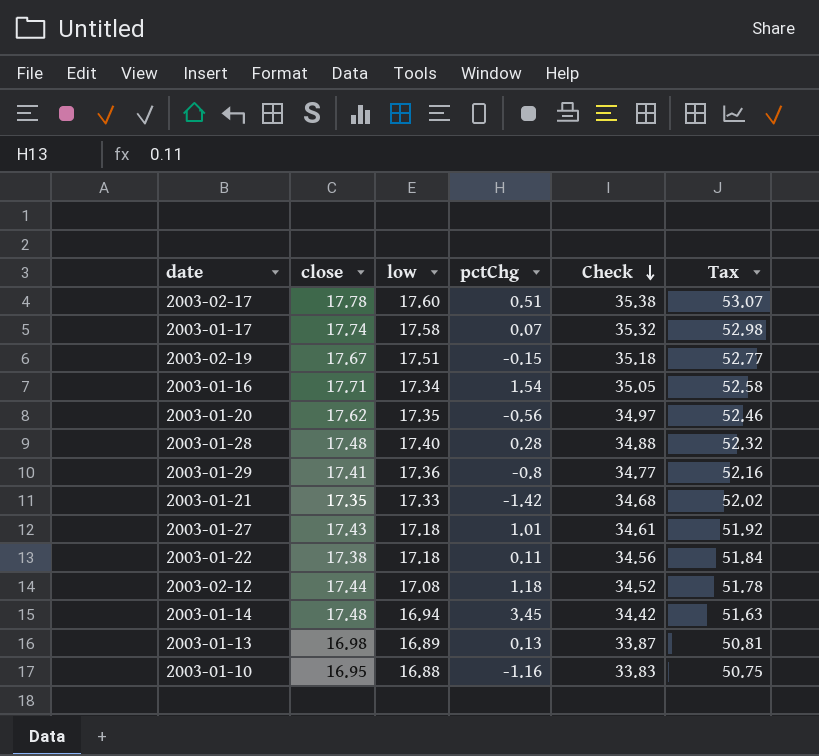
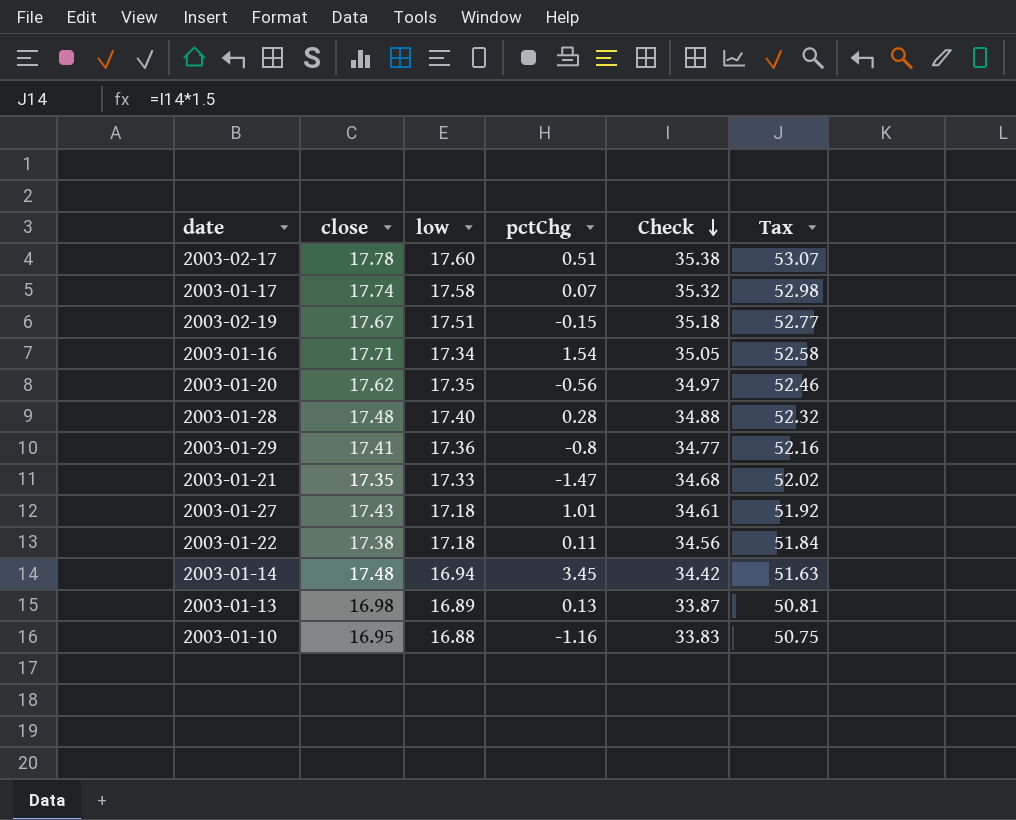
row 2003-02-12: 17.44 | 17.08 | 1.18 | 34.52 | 51.78 -> none
2003-01-21 | pctChg: -1.42 -> -1.47

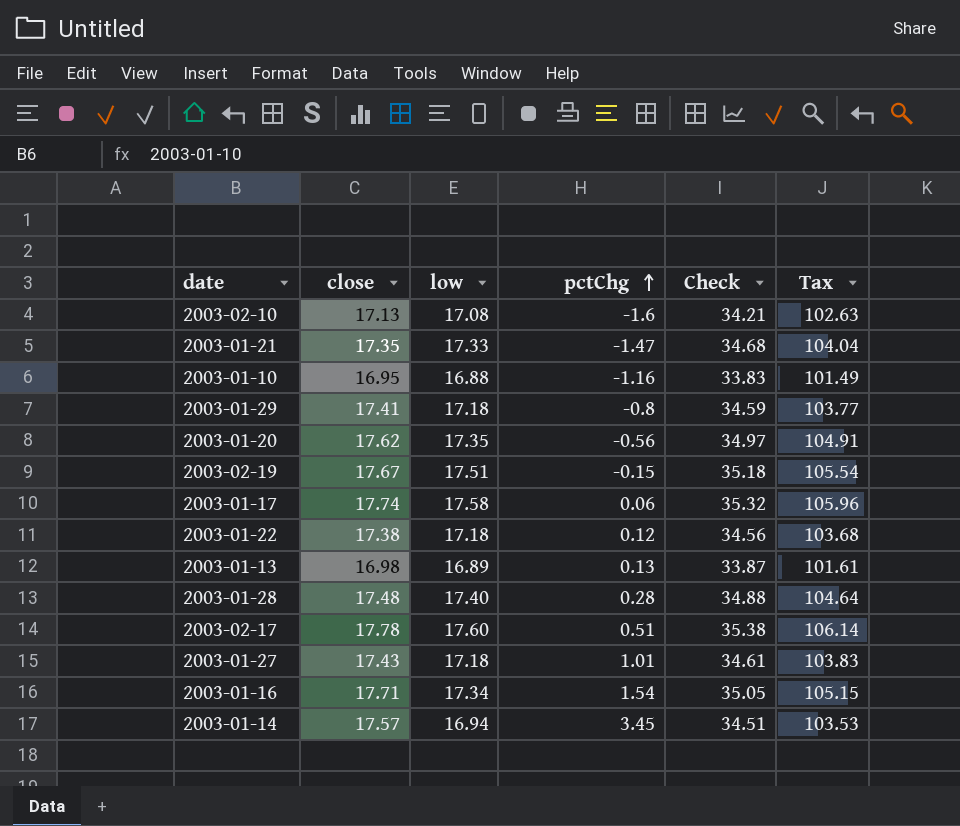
row order: Check descending -> pctChg ascending
column Tax | formula: [Check] * 1.5 -> [Check] * 3
row 2003-02-10: none -> 17.13 | 17.08 | -1.6 | 34.21 | 102.63
2003-01-29 | low: 17.36 -> 17.18
2003-01-29 | Check: 34.77 -> 34.59
2003-01-17 | pctChg: 0.07 -> 0.06
2003-01-22 | pctChg: 0.11 -> 0.12
2003-01-14 | close: 17.48 -> 17.57
2003-01-14 | Check: 34.42 -> 34.51

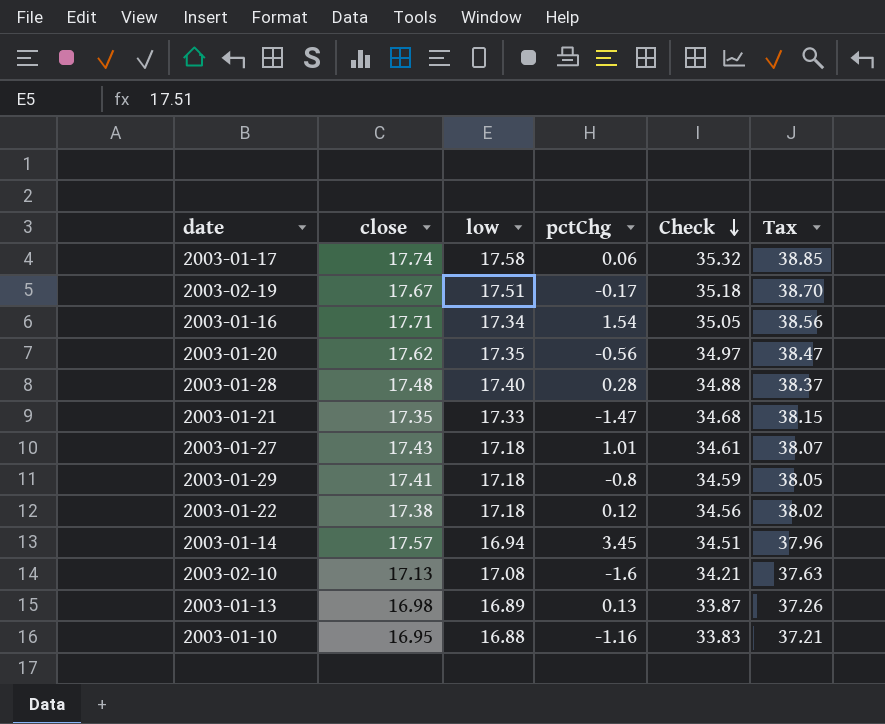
row order: pctChg ascending -> Check descending
column Tax | formula: [Check] * 3 -> [Check] * 1.1
row 2003-02-17: 17.78 | 17.60 | 0.51 | 35.38 | 106.14 -> none
2003-02-19 | pctChg: -0.15 -> -0.17

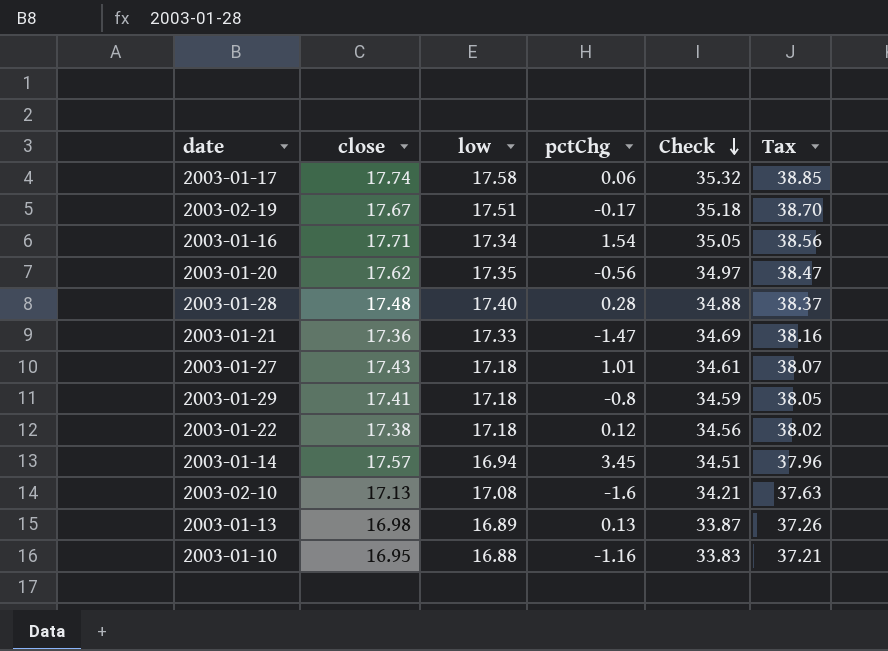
2003-01-21 | close: 17.35 -> 17.36
2003-01-21 | Check: 34.68 -> 34.69
2003-01-21 | Tax: 38.15 -> 38.16

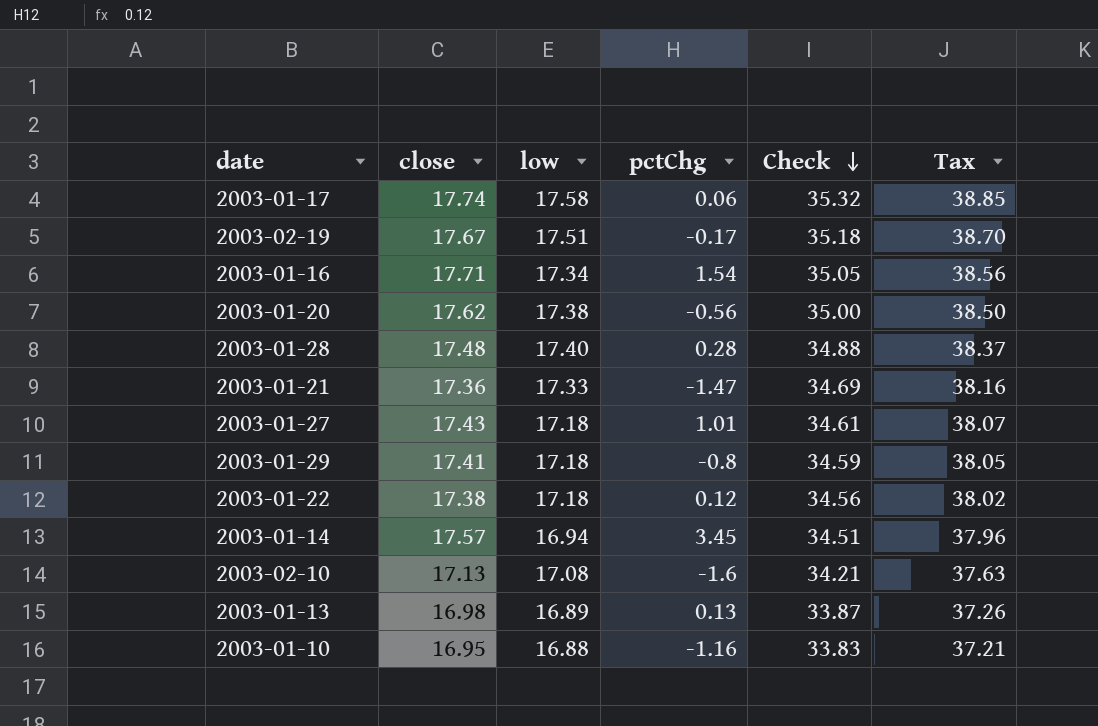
2003-01-20 | low: 17.35 -> 17.38
2003-01-20 | Check: 34.97 -> 35.00
2003-01-20 | Tax: 38.47 -> 38.50

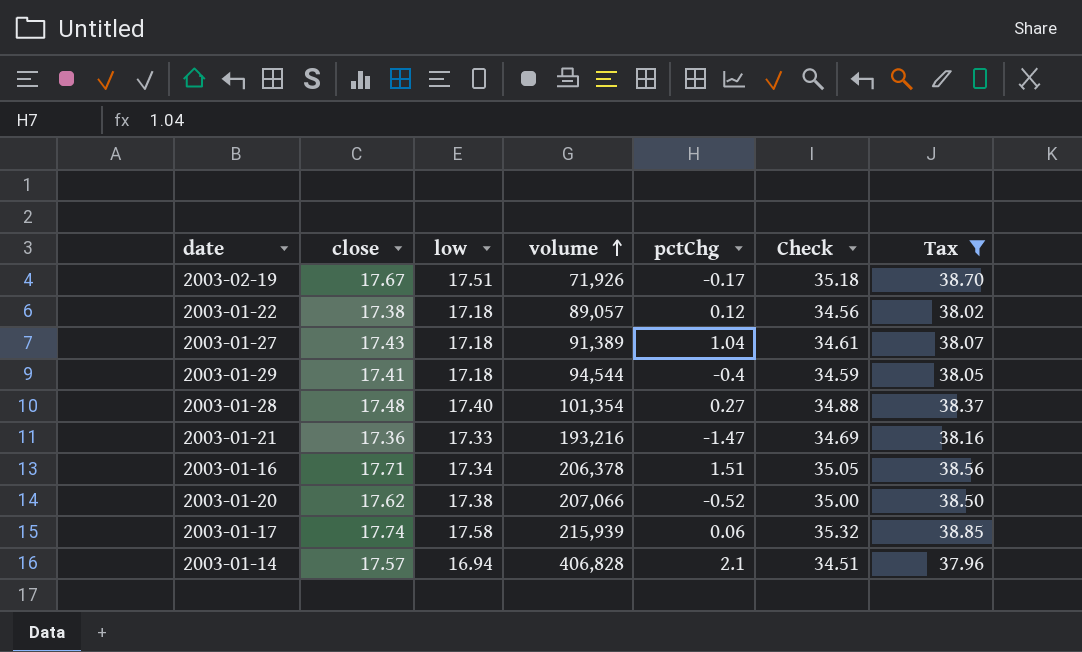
filter: none -> Tax >= 37.96
row order: Check descending -> volume ascending
column volume | position: none -> 4
2003-01-27 | pctChg: 1.01 -> 1.04
2003-01-29 | pctChg: -0.8 -> -0.4
2003-01-28 | pctChg: 0.28 -> 0.27
2003-01-16 | pctChg: 1.54 -> 1.51
2003-01-20 | pctChg: -0.56 -> -0.52
2003-01-14 | pctChg: 3.45 -> 2.1

